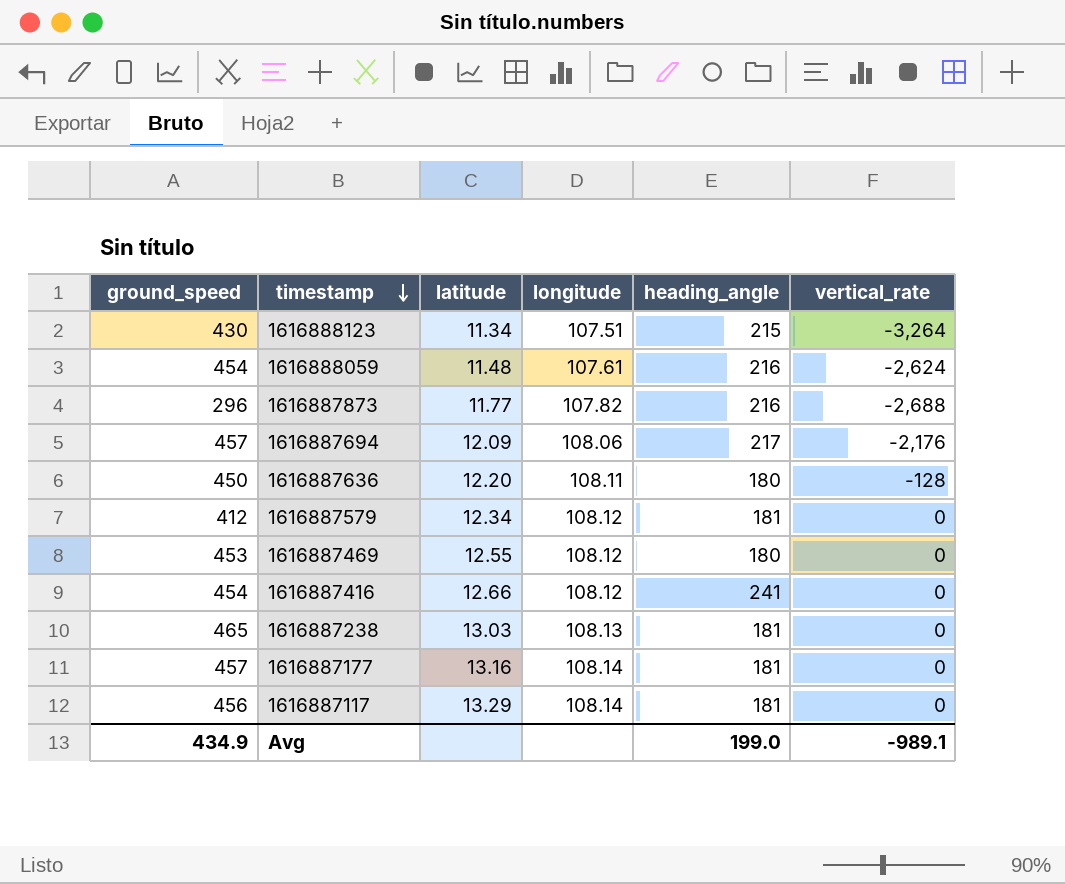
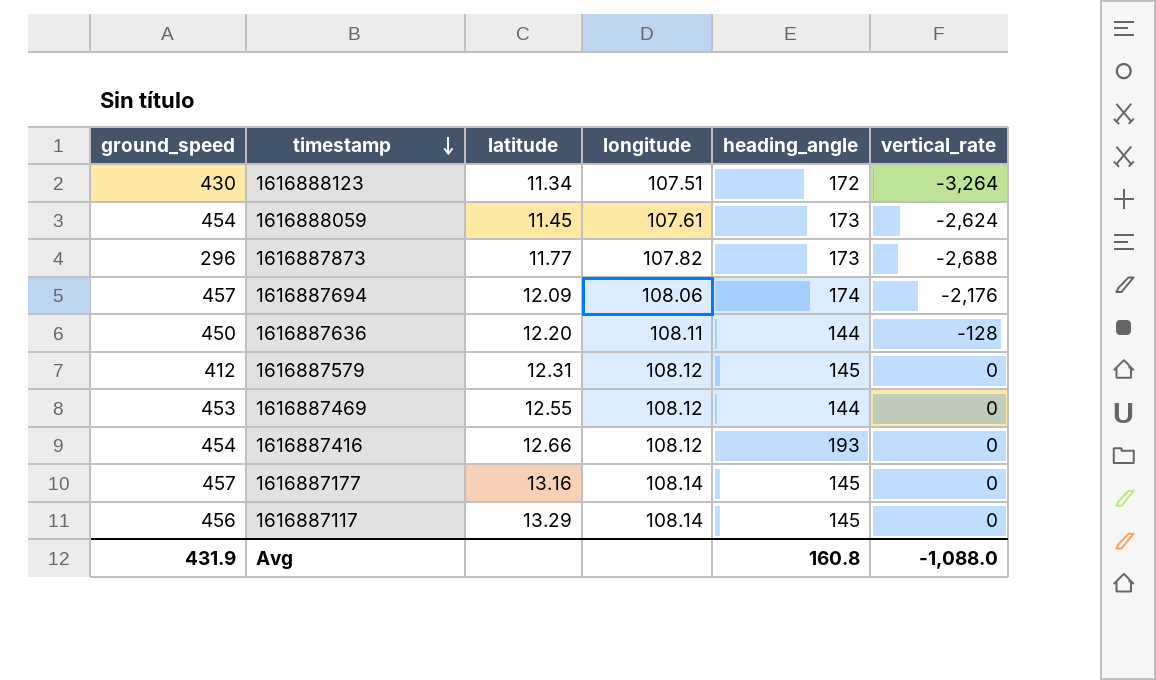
row 1616887238: 465 | 13.03 | 108.13 | 181 | 0 -> none
1616888123 | heading_angle: 215 -> 172
1616888059 | latitude: 11.48 -> 11.45
1616888059 | heading_angle: 216 -> 173
1616887873 | heading_angle: 216 -> 173
1616887694 | heading_angle: 217 -> 174
1616887636 | heading_angle: 180 -> 144
1616887579 | latitude: 12.34 -> 12.31
1616887579 | heading_angle: 181 -> 145
1616887469 | heading_angle: 180 -> 144
1616887416 | heading_angle: 241 -> 193
1616887177 | heading_angle: 181 -> 145
1616887117 | heading_angle: 181 -> 145
Avg | ground_speed: 434.9 -> 431.9
Avg | heading_angle: 199.0 -> 160.8
Avg | vertical_rate: -989.1 -> -1,088.0

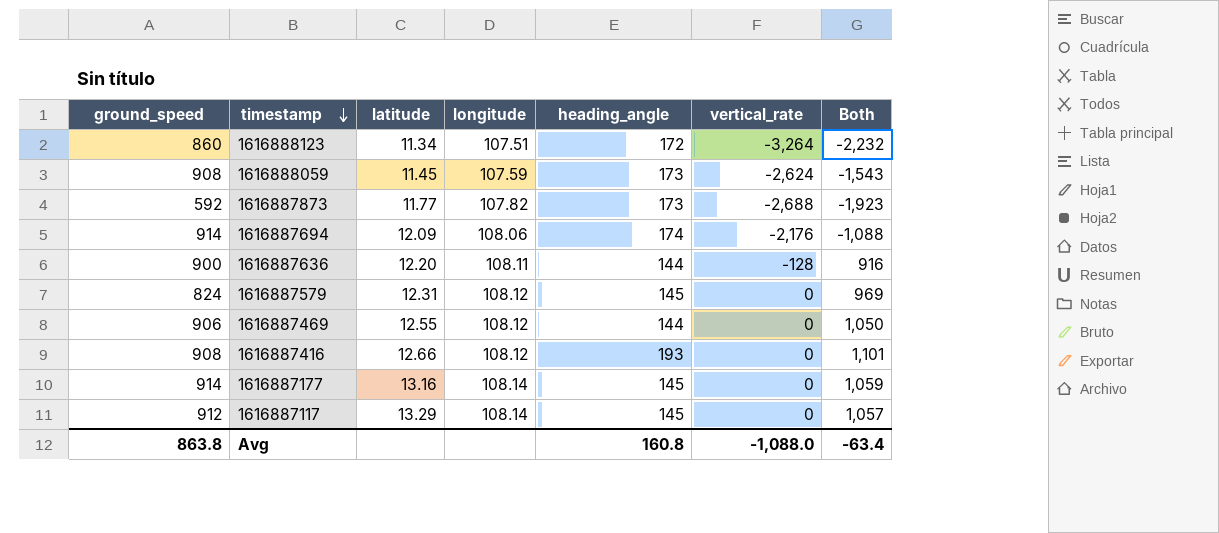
column Both | formula: none -> [ground_speed] + [heading_angle] + [vertical_rate]
1616888123 | ground_speed: 430 -> 860
1616888059 | ground_speed: 454 -> 908
1616888059 | longitude: 107.61 -> 107.59
1616887873 | ground_speed: 296 -> 592
1616887694 | ground_speed: 457 -> 914
1616887636 | ground_speed: 450 -> 900
1616887579 | ground_speed: 412 -> 824
1616887469 | ground_speed: 453 -> 906
1616887416 | ground_speed: 454 -> 908
1616887177 | ground_speed: 457 -> 914
1616887117 | ground_speed: 456 -> 912
Avg | ground_speed: 431.9 -> 863.8

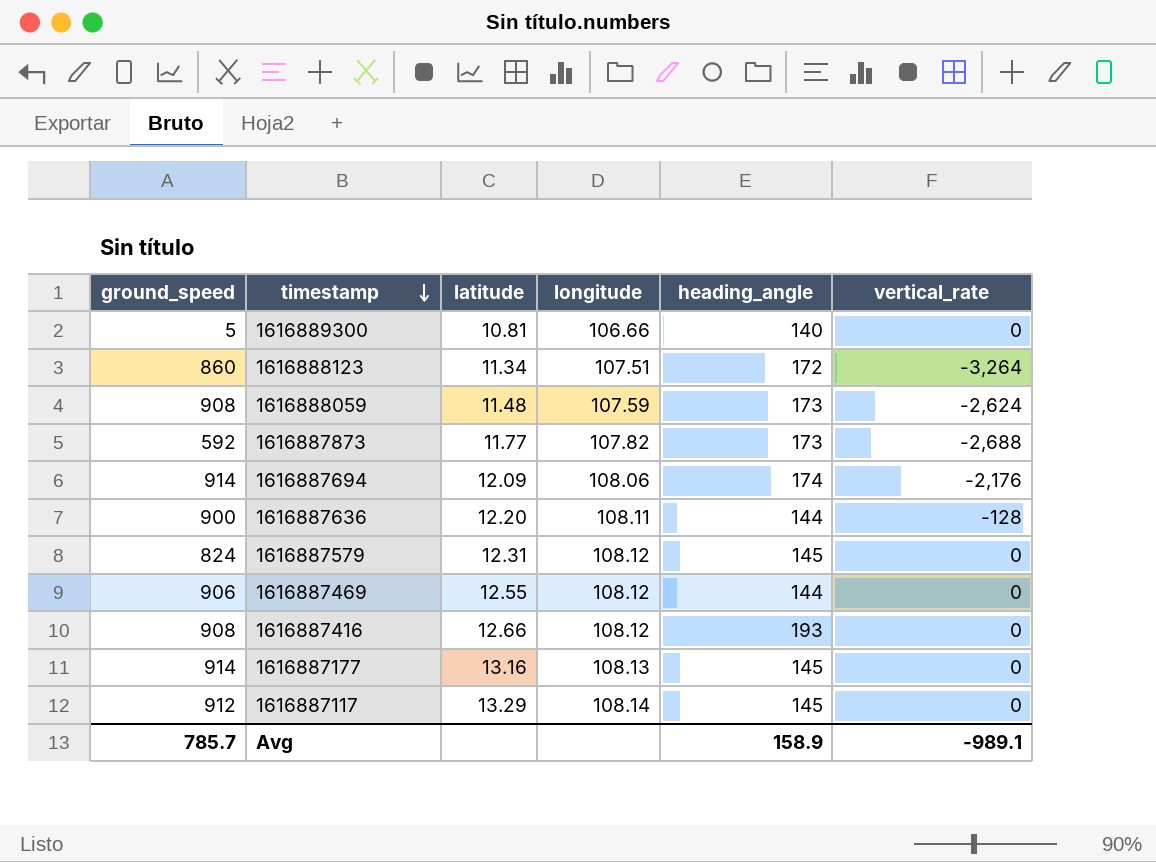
column Both | formula: [ground_speed] + [heading_angle] + [vertical_rate] -> none
row 1616889300: none -> 5 | 10.81 | 106.66 | 140 | 0
1616888059 | latitude: 11.45 -> 11.48
1616887177 | longitude: 108.14 -> 108.13
Avg | ground_speed: 863.8 -> 785.7
Avg | heading_angle: 160.8 -> 158.9
Avg | vertical_rate: -1,088.0 -> -989.1

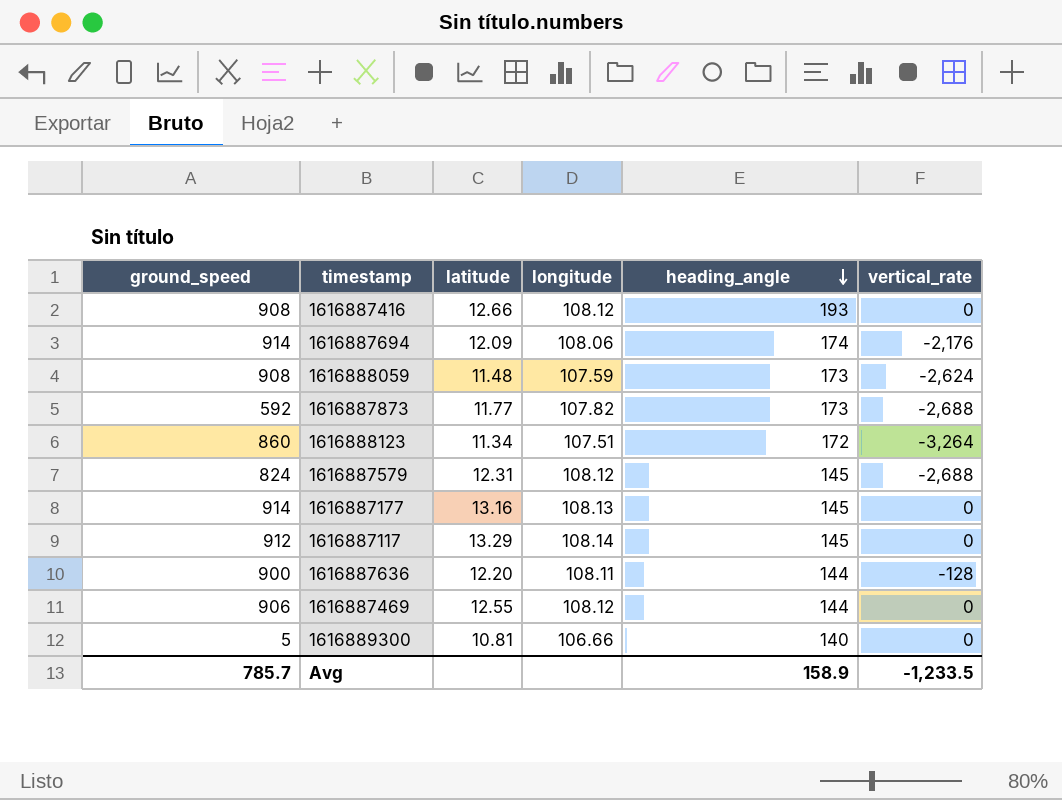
row order: timestamp descending -> heading_angle descending
1616887579 | vertical_rate: 0 -> -2,688
Avg | vertical_rate: -989.1 -> -1,233.5

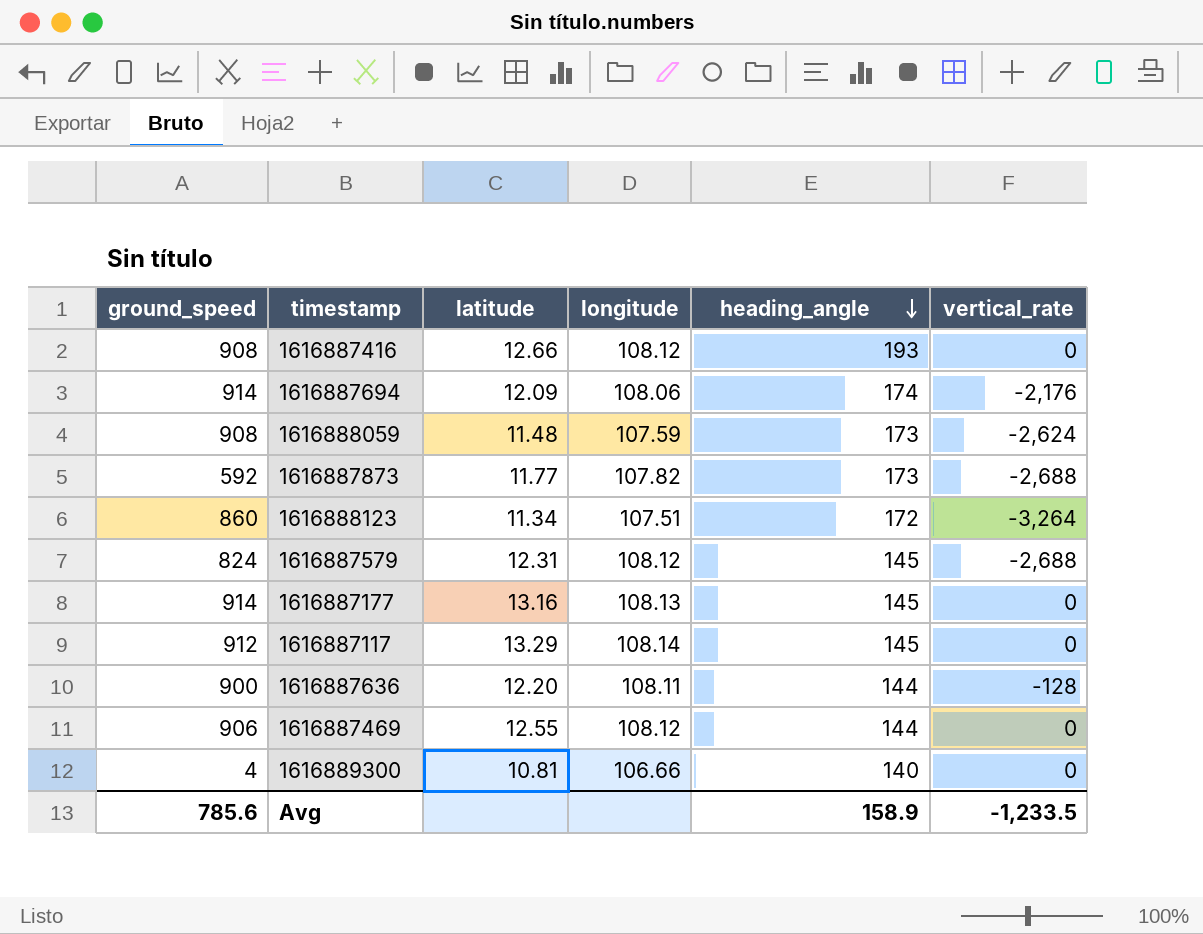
1616889300 | ground_speed: 5 -> 4
Avg | ground_speed: 785.7 -> 785.6

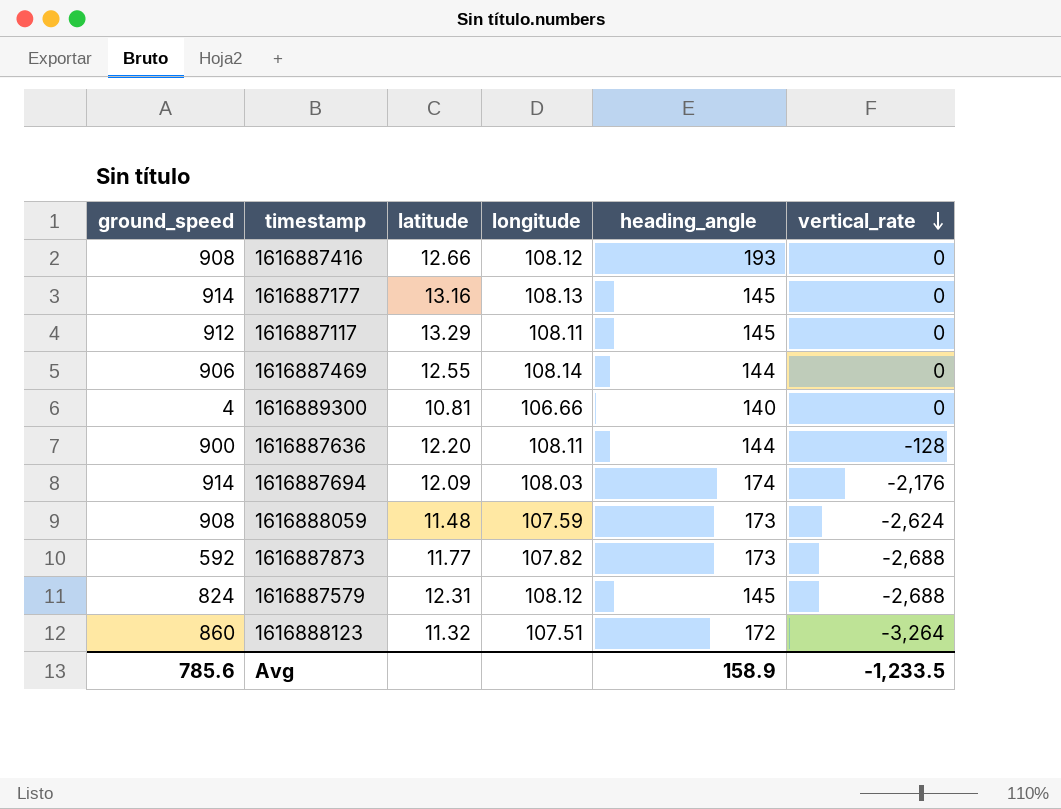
row order: heading_angle descending -> vertical_rate descending
1616887117 | longitude: 108.14 -> 108.11
1616887469 | longitude: 108.12 -> 108.14
1616887694 | longitude: 108.06 -> 108.03
1616888123 | latitude: 11.34 -> 11.32

